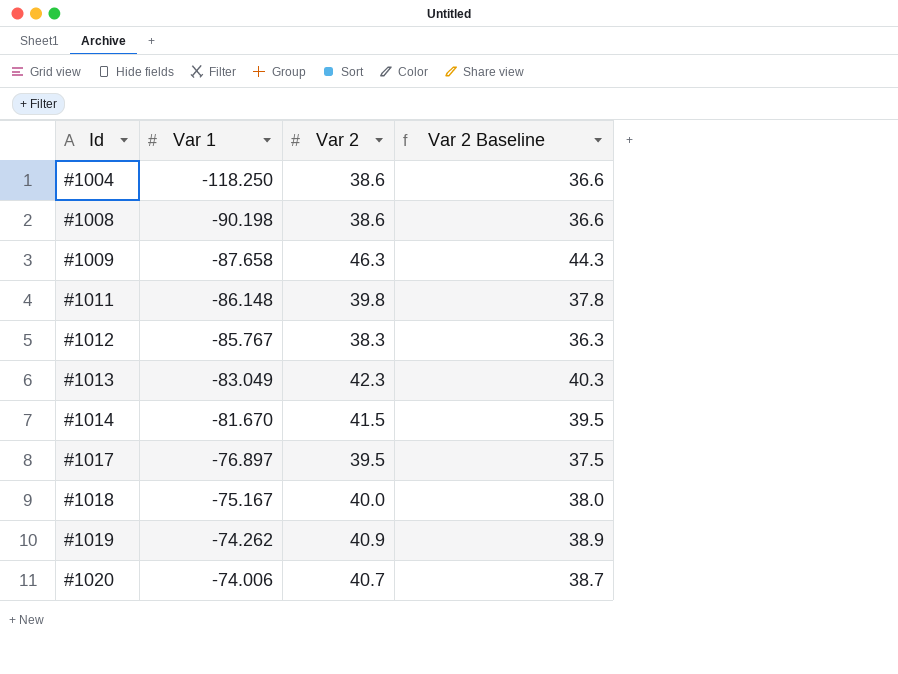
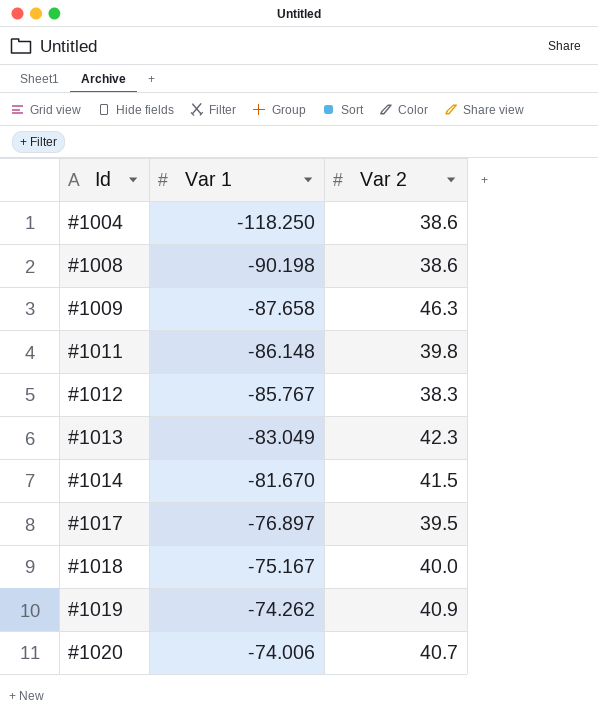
column Var 2 Baseline | formula: [Var 2] - 2 -> none

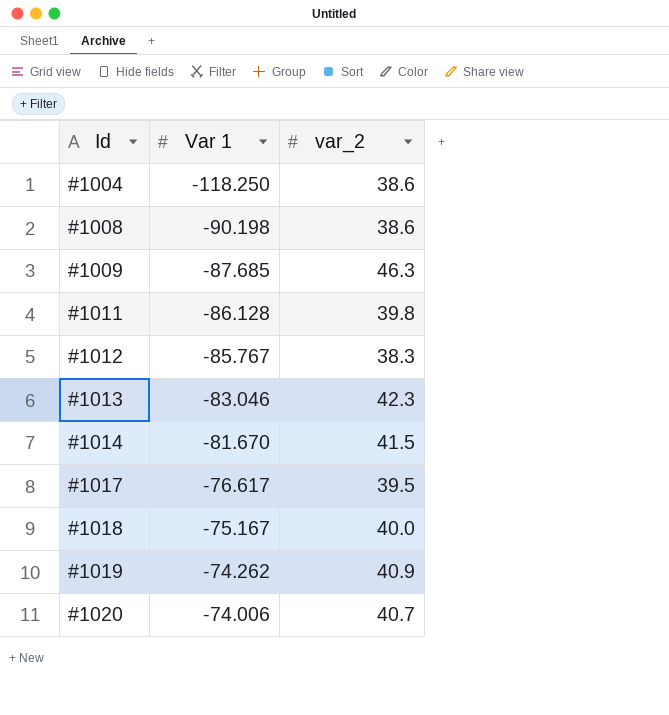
column name: Var 2 -> var_2
#1009 | Var 1: -87.658 -> -87.685
#1011 | Var 1: -86.148 -> -86.128
#1013 | Var 1: -83.049 -> -83.046
#1017 | Var 1: -76.897 -> -76.617

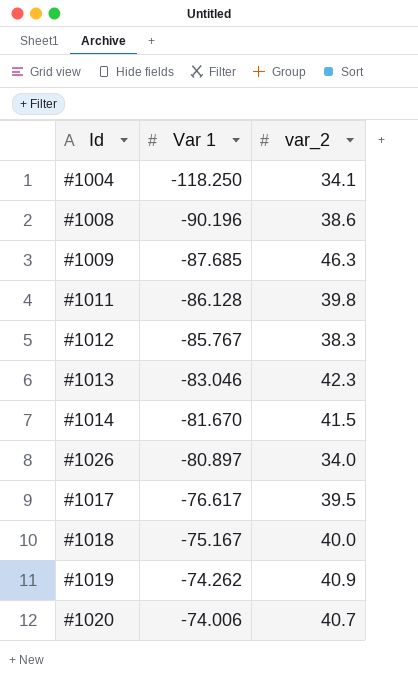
#1004 | var_2: 38.6 -> 34.1
#1008 | Var 1: -90.198 -> -90.196
row #1026: none -> -80.897 | 34.0

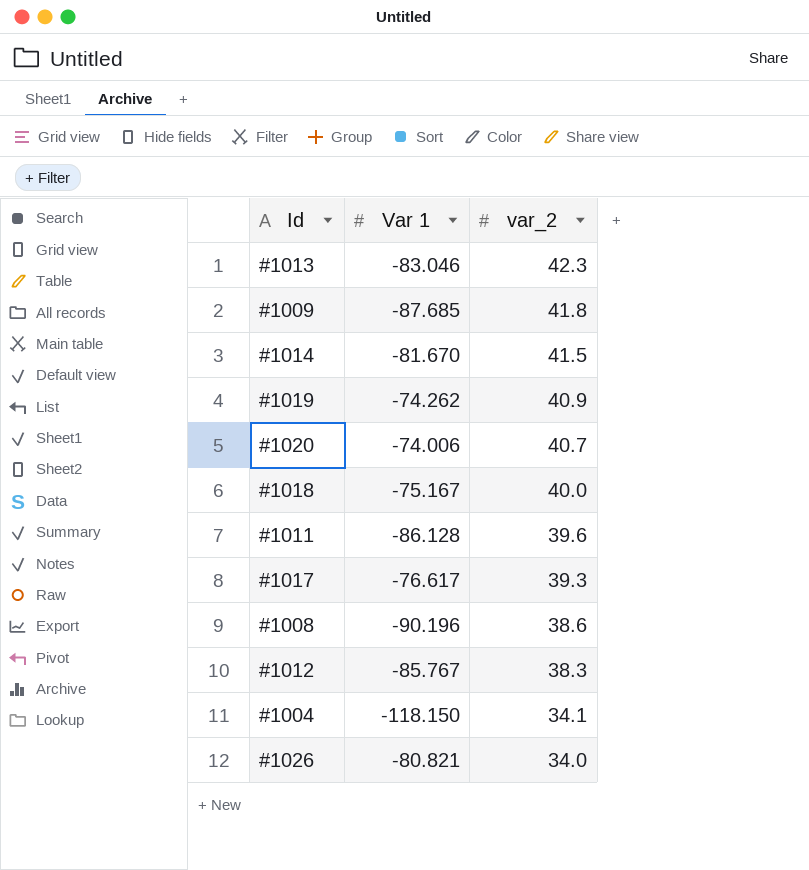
row order: Var 1 ascending -> var_2 descending
#1009 | var_2: 46.3 -> 41.8
#1011 | var_2: 39.8 -> 39.6
#1017 | var_2: 39.5 -> 39.3
#1004 | Var 1: -118.250 -> -118.150
#1026 | Var 1: -80.897 -> -80.821

